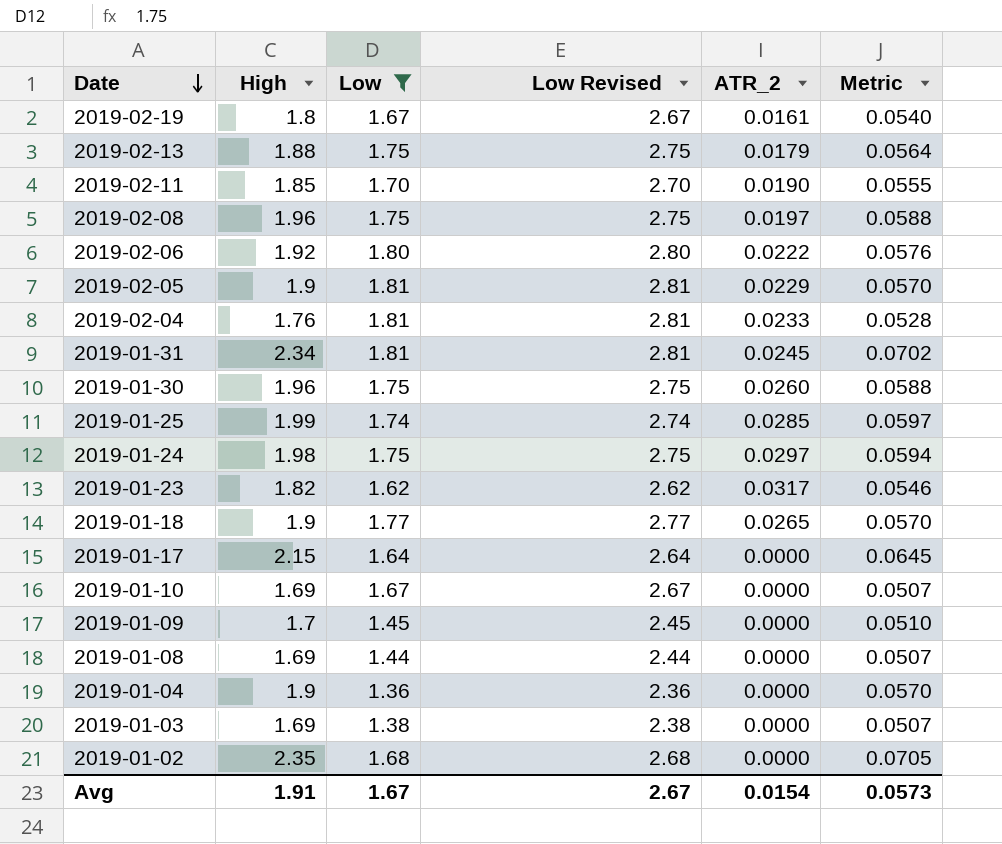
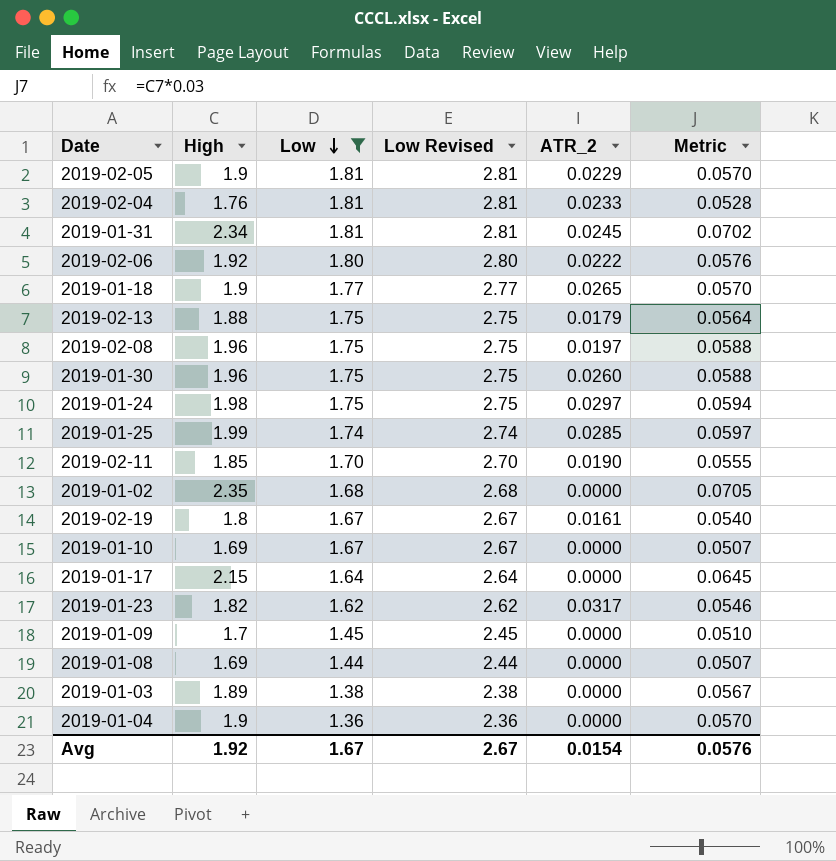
row order: Date descending -> Low descending
2019-01-03 | High: 1.69 -> 1.89
2019-01-03 | Metric: 0.0507 -> 0.0567
Avg | High: 1.91 -> 1.92
Avg | Metric: 0.0573 -> 0.0576

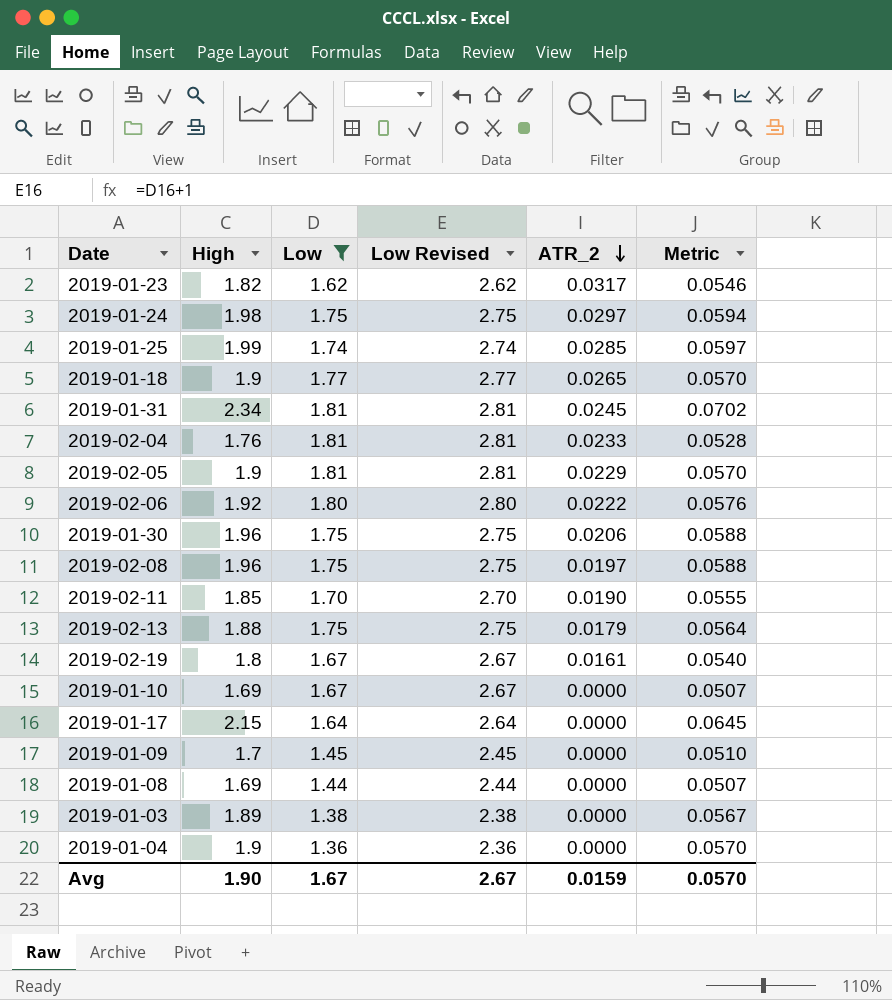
row order: Low descending -> ATR_2 descending
row 2019-01-02: 2.35 | 1.68 | 2.68 | 0.0000 | 0.0705 -> none
2019-01-30 | ATR_2: 0.0260 -> 0.0206
Avg | High: 1.92 -> 1.90
Avg | ATR_2: 0.0154 -> 0.0159
Avg | Metric: 0.0576 -> 0.0570

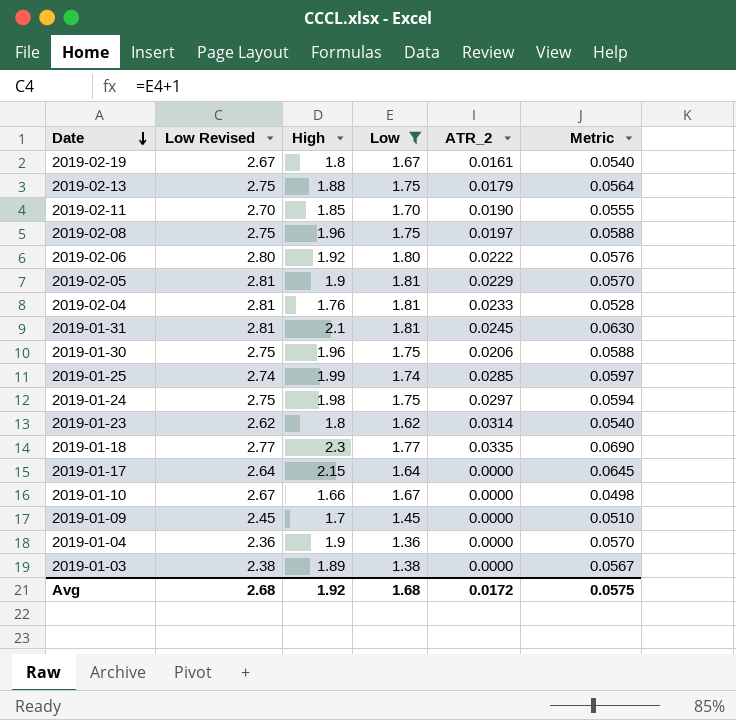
row order: ATR_2 descending -> Date descending
column Low Revised | position: 4 -> 2
row 2019-01-08: 1.69 | 1.44 | 2.44 | 0.0000 | 0.0507 -> none
2019-01-31 | High: 2.34 -> 2.1
2019-01-31 | Metric: 0.0702 -> 0.0630
2019-01-23 | High: 1.82 -> 1.8
2019-01-23 | ATR_2: 0.0317 -> 0.0314
2019-01-23 | Metric: 0.0546 -> 0.0540
2019-01-18 | High: 1.9 -> 2.3
2019-01-18 | ATR_2: 0.0265 -> 0.0335
2019-01-18 | Metric: 0.0570 -> 0.0690
2019-01-10 | High: 1.69 -> 1.66
2019-01-10 | Metric: 0.0507 -> 0.0498
Avg | Low Revised: 2.67 -> 2.68
Avg | High: 1.90 -> 1.92
Avg | Low: 1.67 -> 1.68
Avg | ATR_2: 0.0159 -> 0.0172
Avg | Metric: 0.0570 -> 0.0575

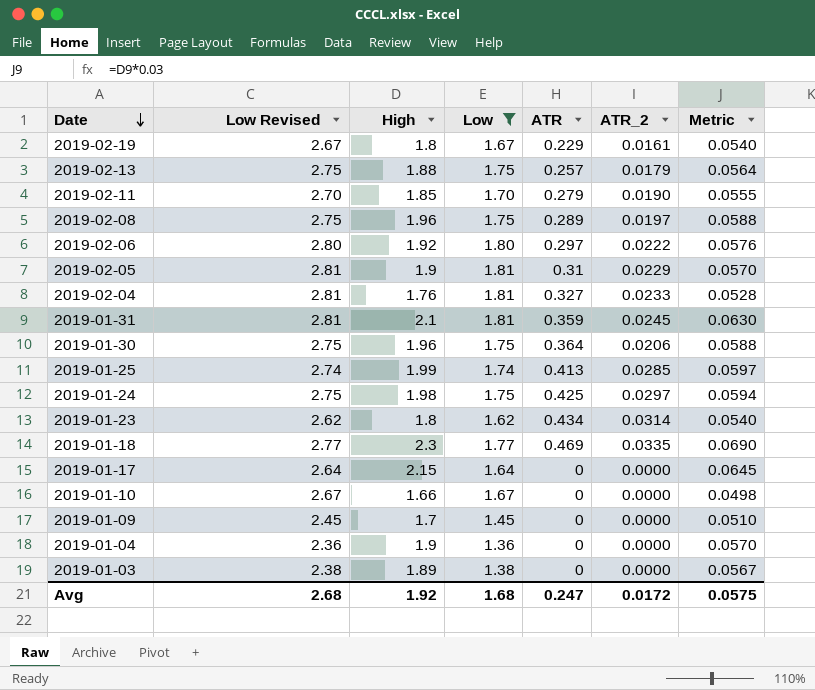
column ATR | position: none -> 5

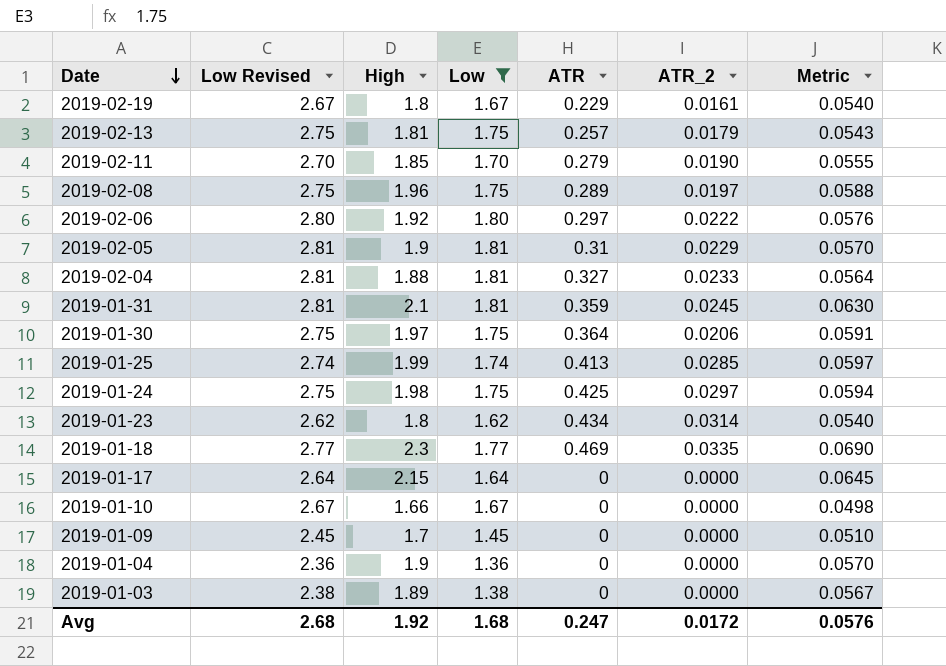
2019-02-13 | High: 1.88 -> 1.81
2019-02-13 | Metric: 0.0564 -> 0.0543
2019-02-04 | High: 1.76 -> 1.88
2019-02-04 | Metric: 0.0528 -> 0.0564
2019-01-30 | High: 1.96 -> 1.97
2019-01-30 | Metric: 0.0588 -> 0.0591
Avg | Metric: 0.0575 -> 0.0576

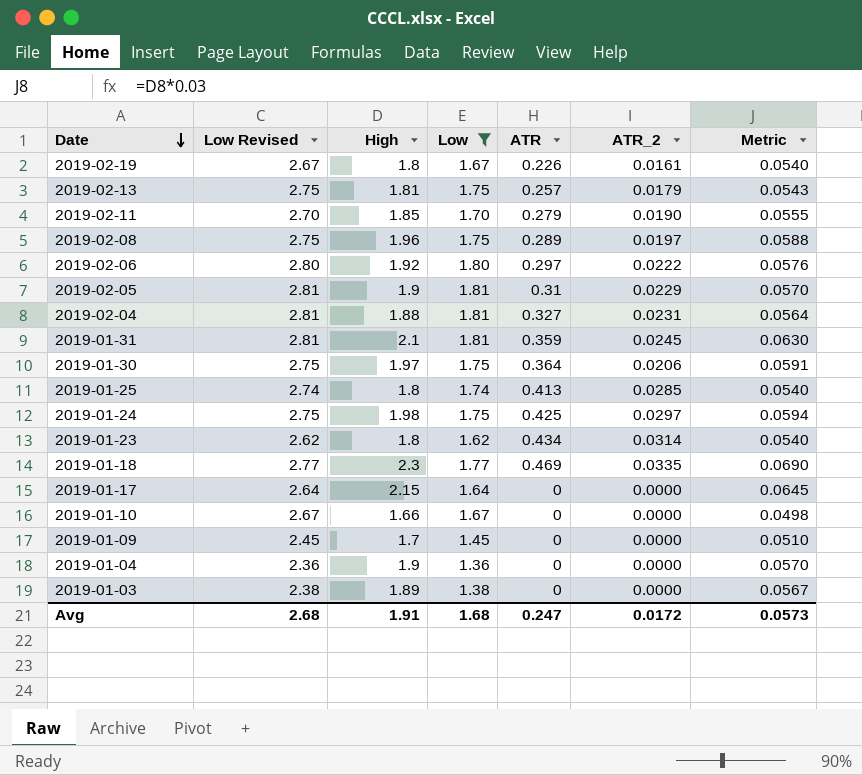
2019-02-19 | ATR: 0.229 -> 0.226
2019-02-04 | ATR_2: 0.0233 -> 0.0231
2019-01-25 | High: 1.99 -> 1.8
2019-01-25 | Metric: 0.0597 -> 0.0540
Avg | High: 1.92 -> 1.91
Avg | Metric: 0.0576 -> 0.0573

